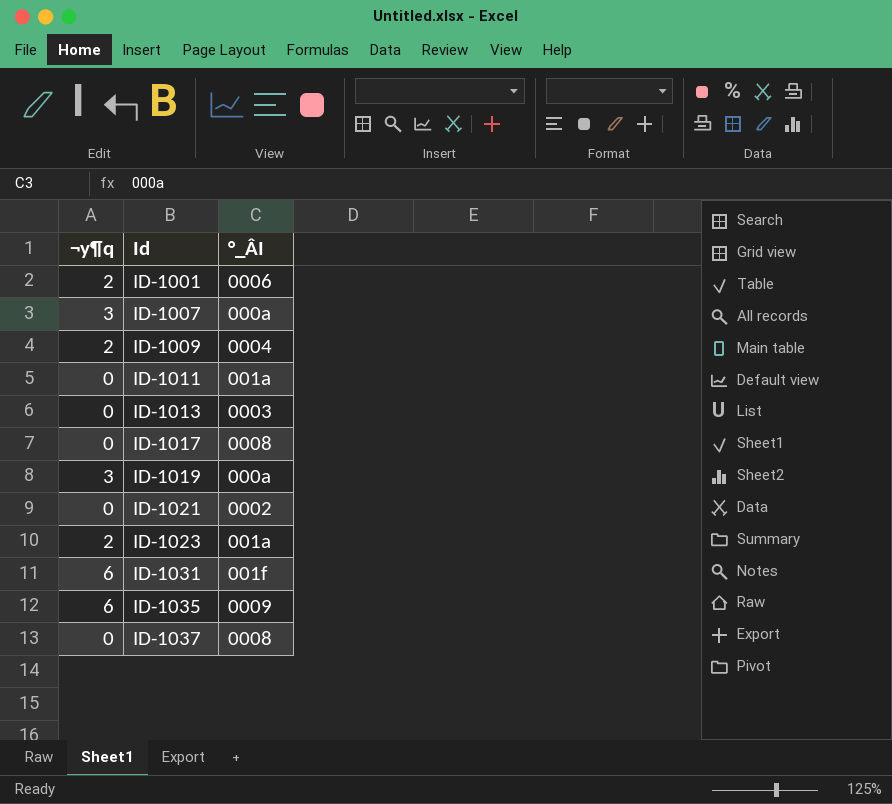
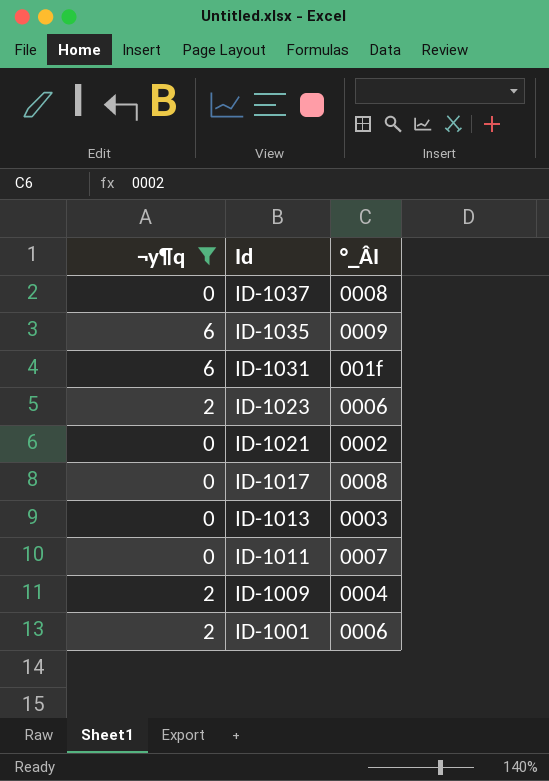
filter: none -> ¬y¶q != 3
row order: Id ascending -> Id descending
ID-1023 | °_ÂI: 001a -> 0006
ID-1011 | °_ÂI: 001a -> 0007

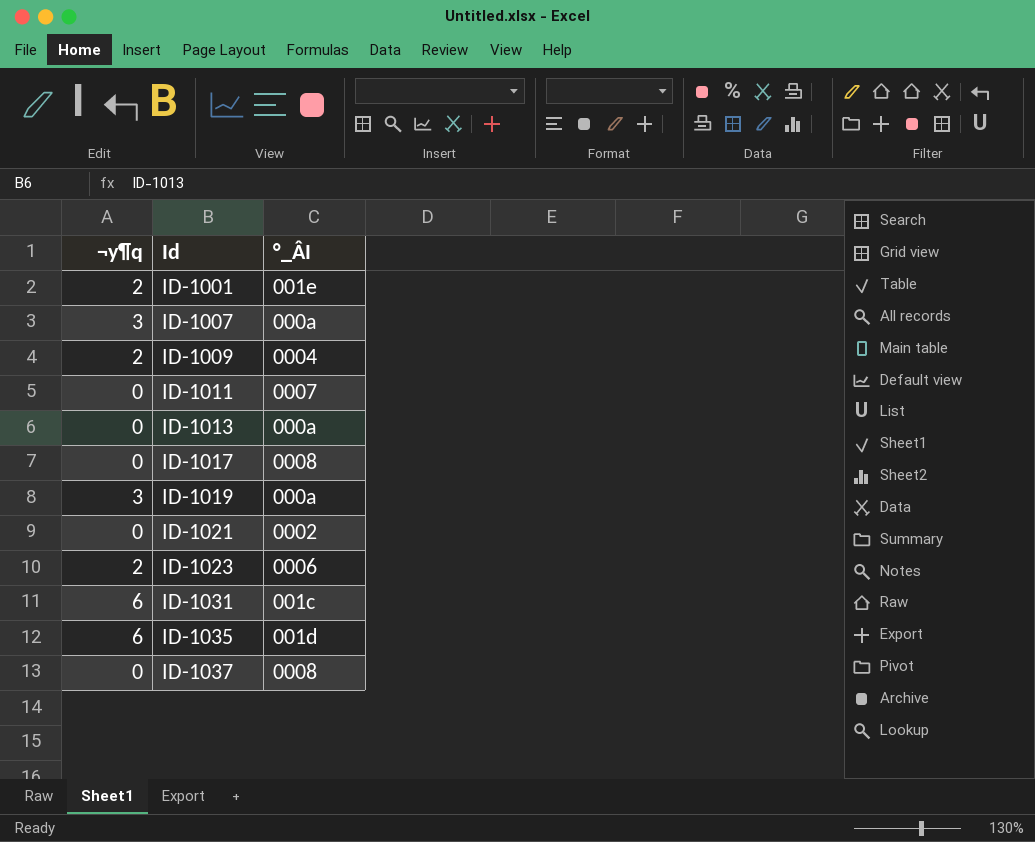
filter: ¬y¶q != 3 -> none
row order: Id descending -> Id ascending
ID-1001 | °_ÂI: 0006 -> 001e
ID-1013 | °_ÂI: 0003 -> 000a
ID-1031 | °_ÂI: 001f -> 001c
ID-1035 | °_ÂI: 0009 -> 001d

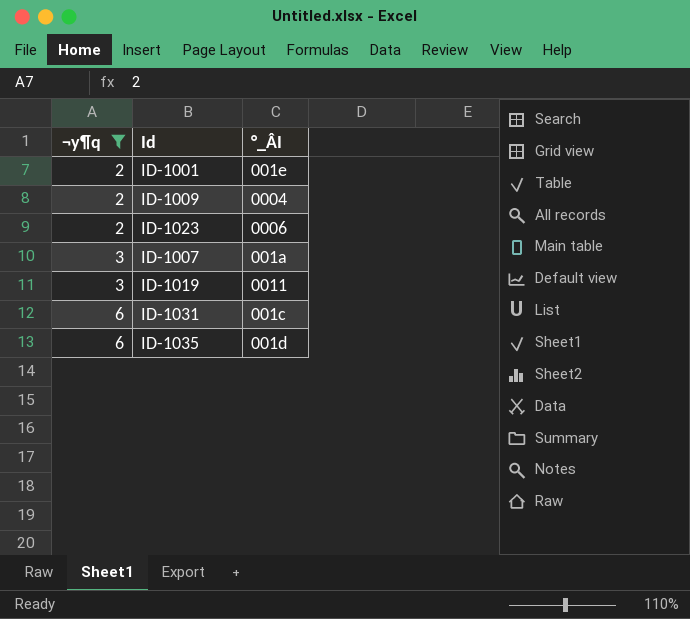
filter: none -> ¬y¶q != 0
row order: Id ascending -> ¬y¶q ascending
ID-1007 | °_ÂI: 000a -> 001a
ID-1019 | °_ÂI: 000a -> 0011

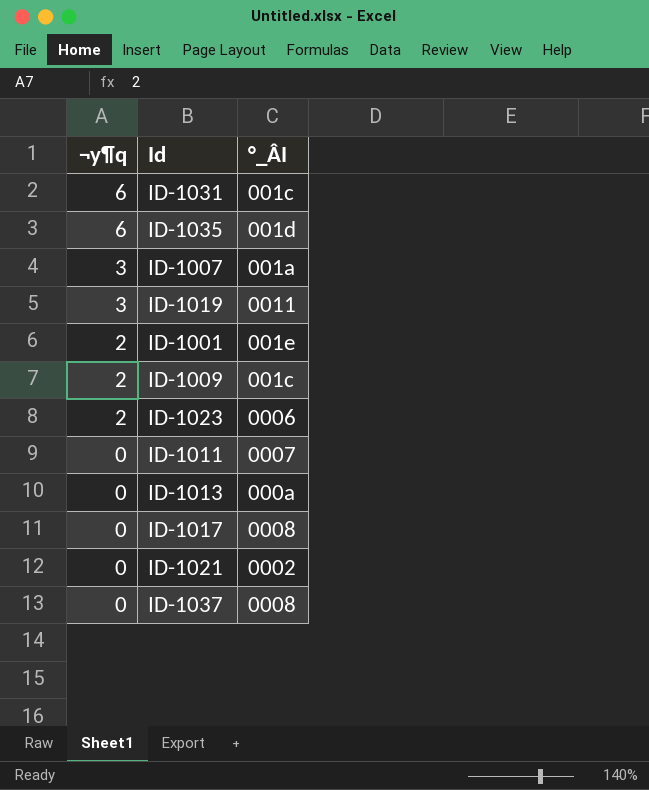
filter: ¬y¶q != 0 -> none
row order: ¬y¶q ascending -> ¬y¶q descending
ID-1009 | °_ÂI: 0004 -> 001c

